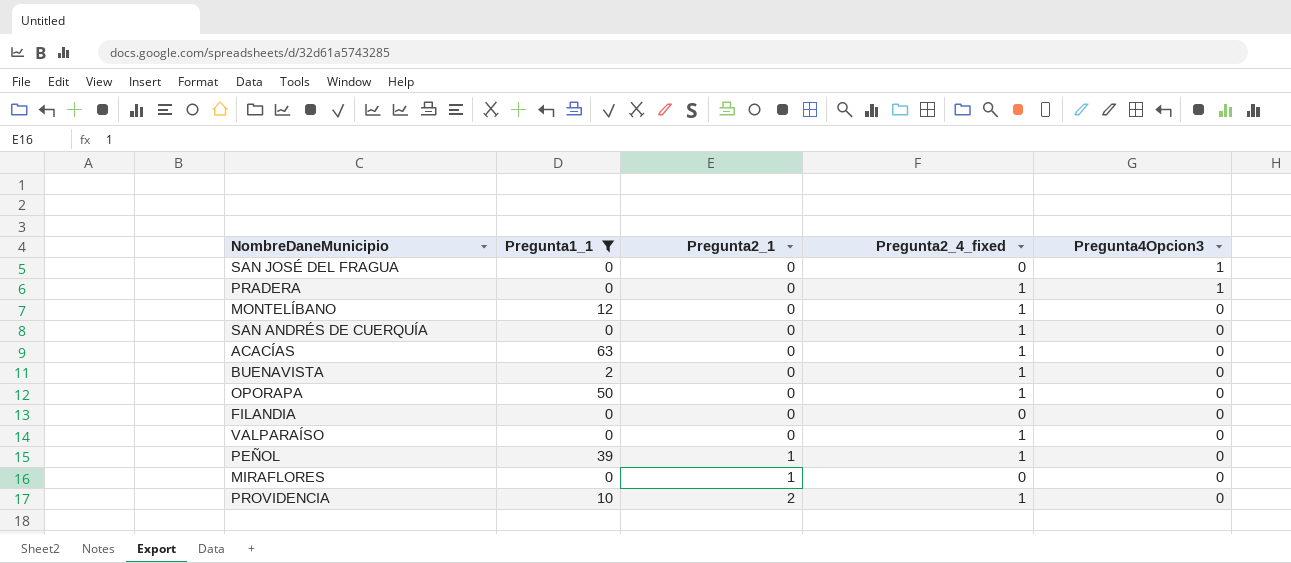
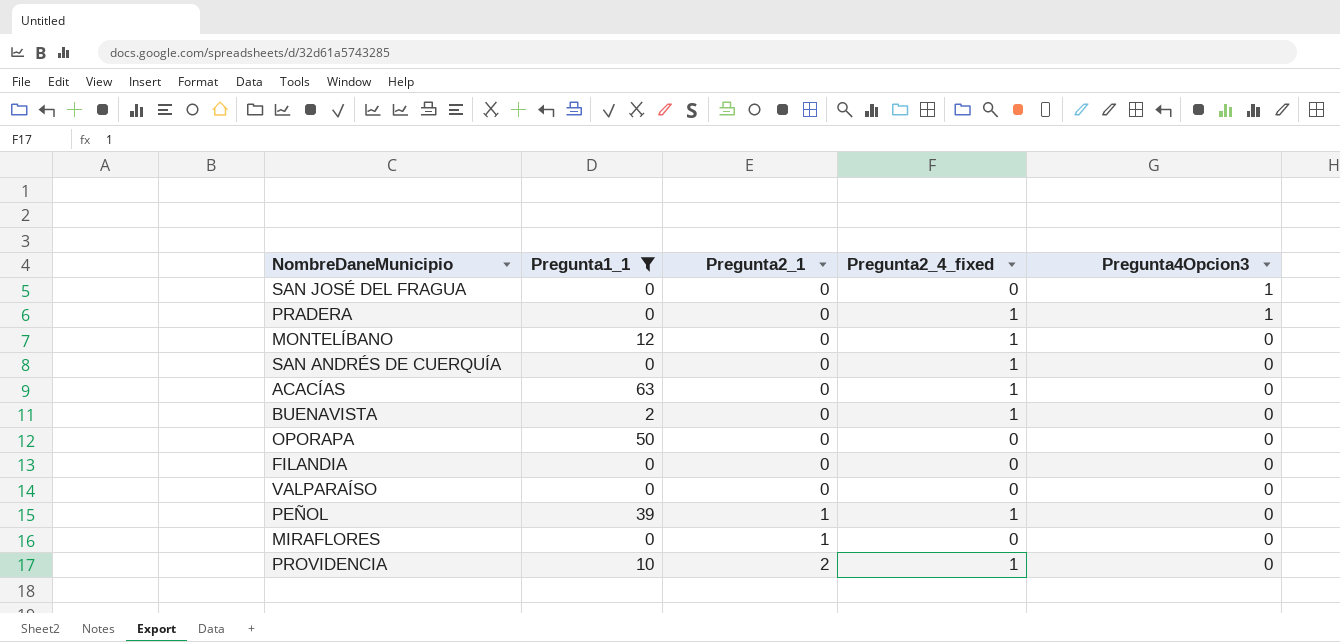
OPORAPA | Pregunta2_4_fixed: 1 -> 0
VALPARAÍSO | Pregunta2_4_fixed: 1 -> 0

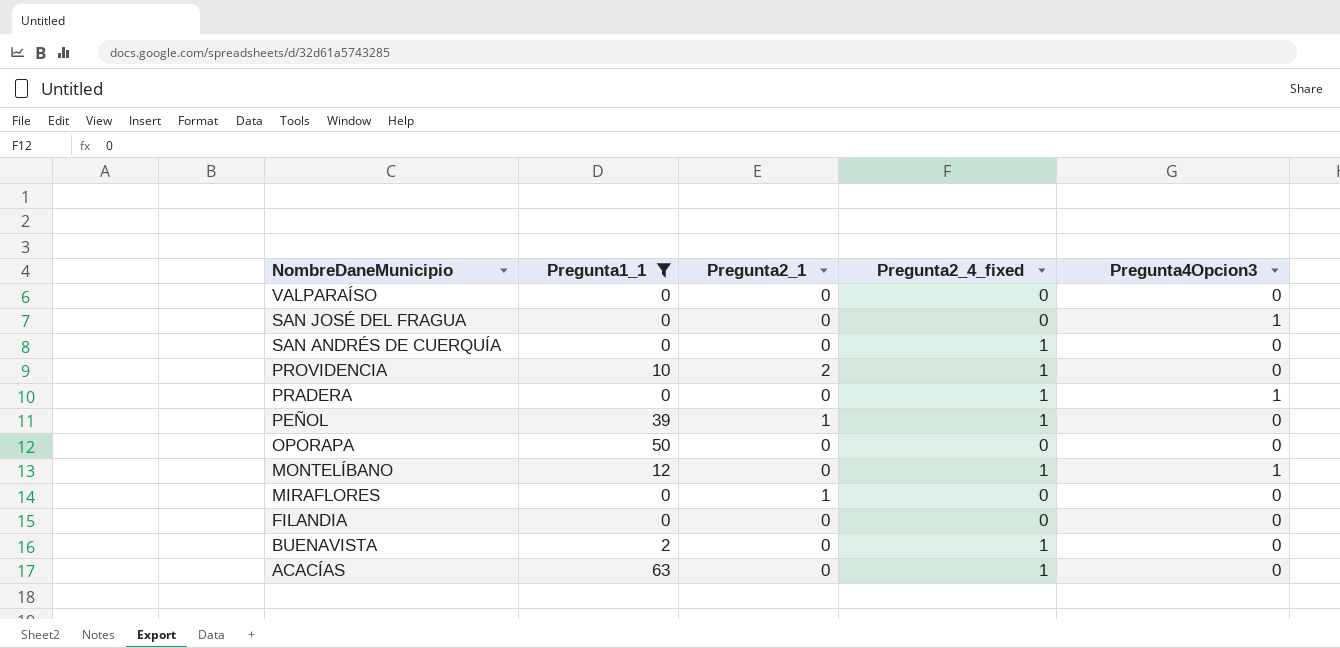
row order: Pregunta2_1 ascending -> NombreDaneMunicipio descending
MONTELÍBANO | Pregunta4Opcion3: 0 -> 1

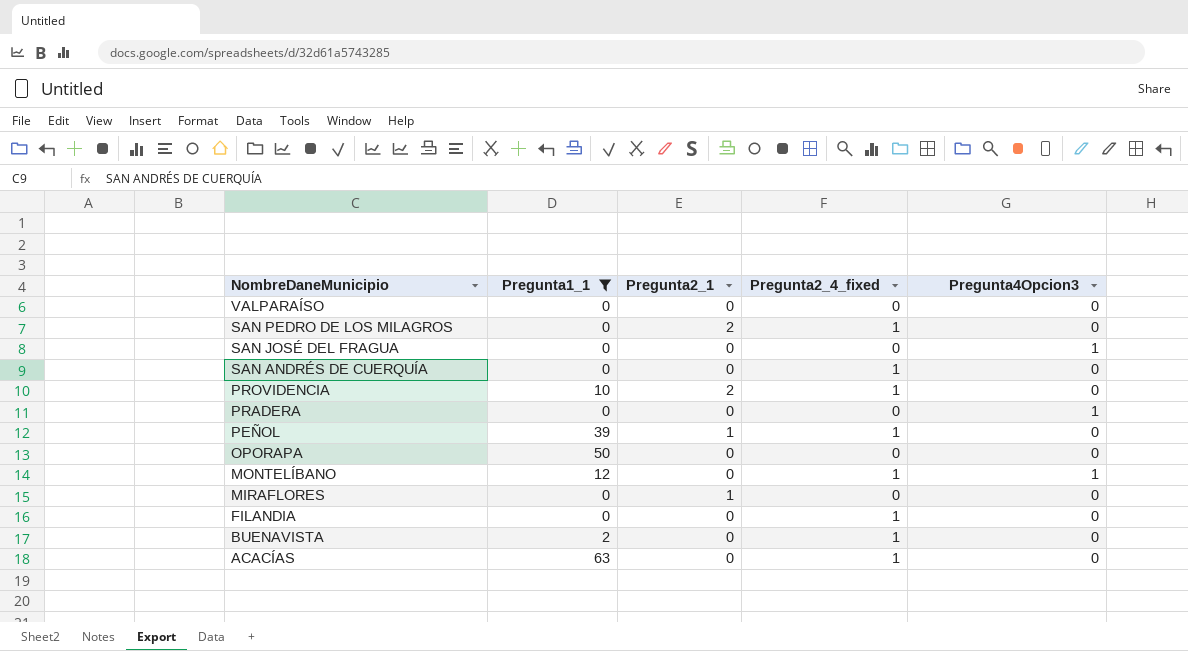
row SAN PEDRO DE LOS MILAGROS: none -> 0 | 2 | 1 | 0
PRADERA | Pregunta2_4_fixed: 1 -> 0
FILANDIA | Pregunta2_4_fixed: 0 -> 1

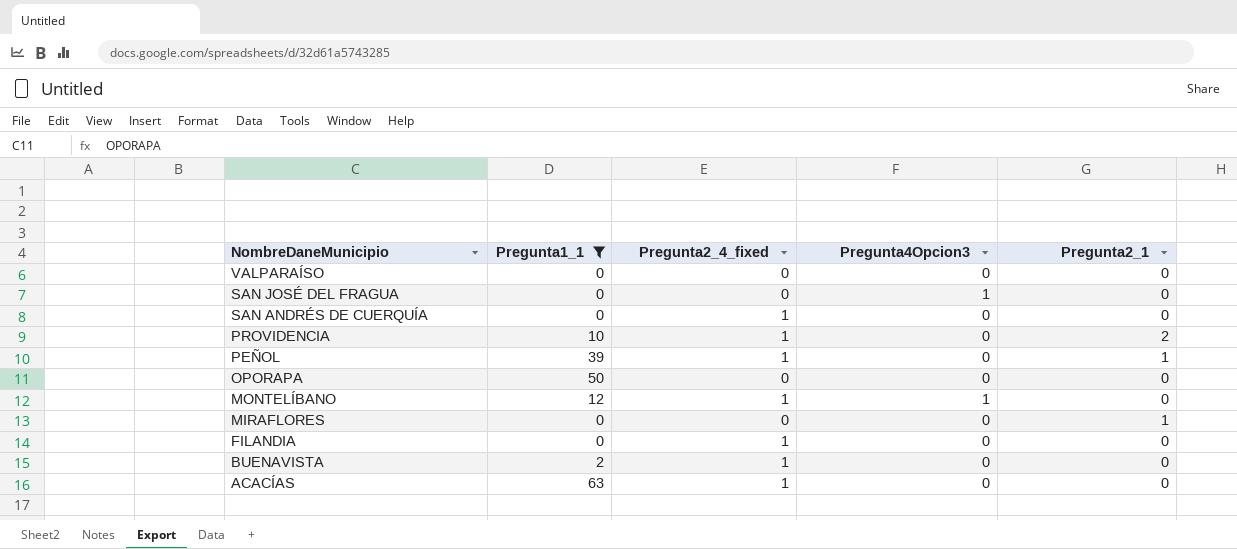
column Pregunta2_1 | position: 3 -> 5
row SAN PEDRO DE LOS MILAGROS: 0 | 2 | 1 | 0 -> none
row PRADERA: 0 | 0 | 0 | 1 -> none

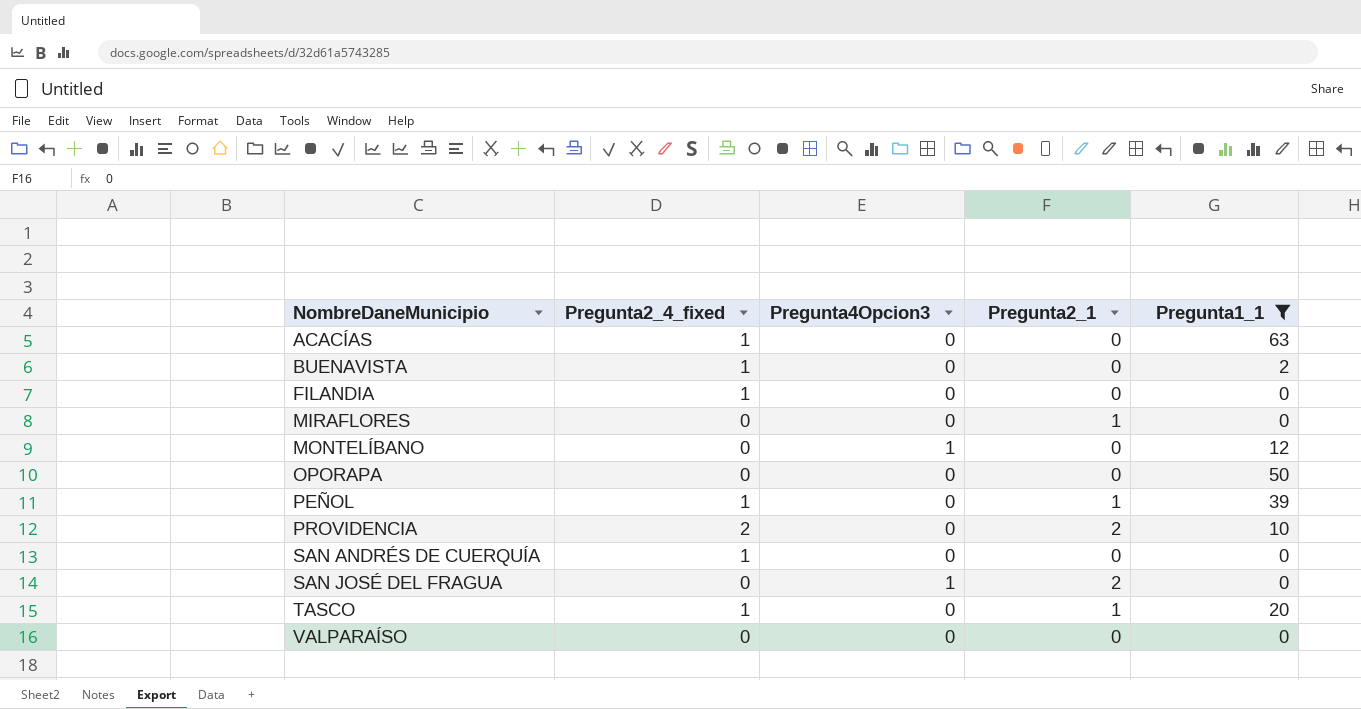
row order: NombreDaneMunicipio descending -> NombreDaneMunicipio ascending
column Pregunta1_1 | position: 2 -> 5
MONTELÍBANO | Pregunta2_4_fixed: 1 -> 0
PROVIDENCIA | Pregunta2_4_fixed: 1 -> 2
SAN JOSÉ DEL FRAGUA | Pregunta2_1: 0 -> 2
row TASCO: none -> 1 | 0 | 1 | 20

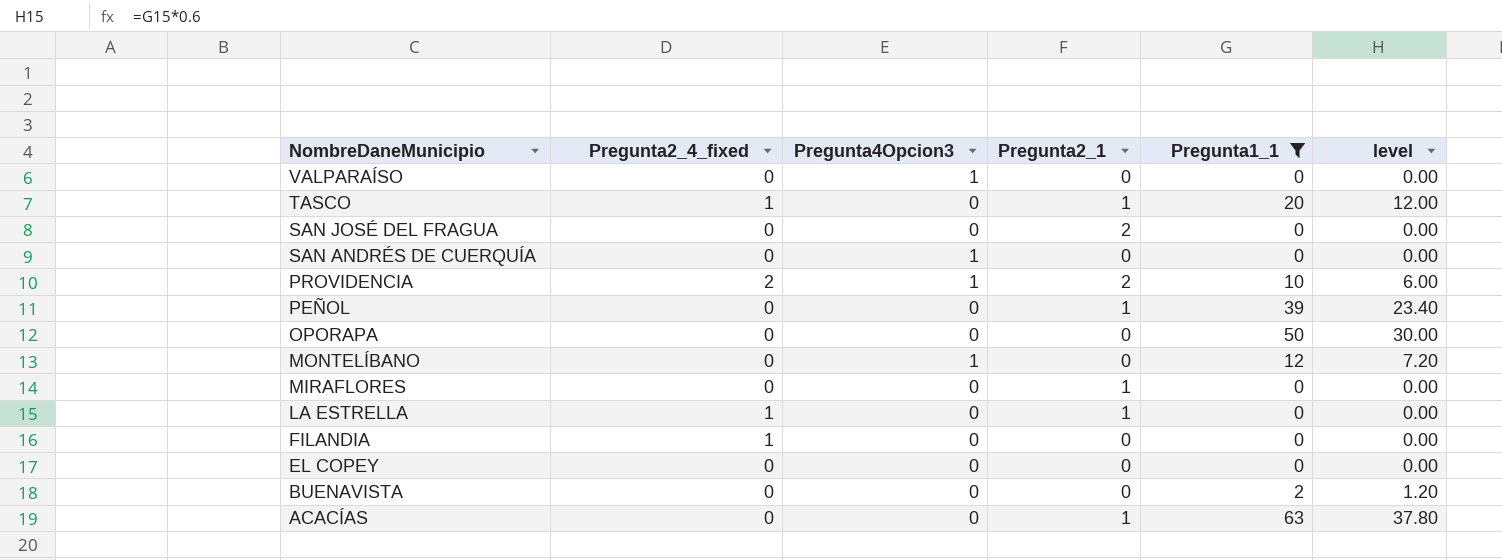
row order: NombreDaneMunicipio ascending -> NombreDaneMunicipio descending
column level | formula: none -> [Pregunta1_1] * 0.6
VALPARAÍSO | Pregunta4Opcion3: 0 -> 1
SAN JOSÉ DEL FRAGUA | Pregunta4Opcion3: 1 -> 0
SAN ANDRÉS DE CUERQUÍA | Pregunta2_4_fixed: 1 -> 0
SAN ANDRÉS DE CUERQUÍA | Pregunta4Opcion3: 0 -> 1
PROVIDENCIA | Pregunta4Opcion3: 0 -> 1
PEÑOL | Pregunta2_4_fixed: 1 -> 0
row LA ESTRELLA: none -> 1 | 0 | 1 | 0 | 0.00
row EL COPEY: none -> 0 | 0 | 0 | 0 | 0.00
BUENAVISTA | Pregunta2_4_fixed: 1 -> 0
ACACÍAS | Pregunta2_4_fixed: 1 -> 0
ACACÍAS | Pregunta2_1: 0 -> 1

